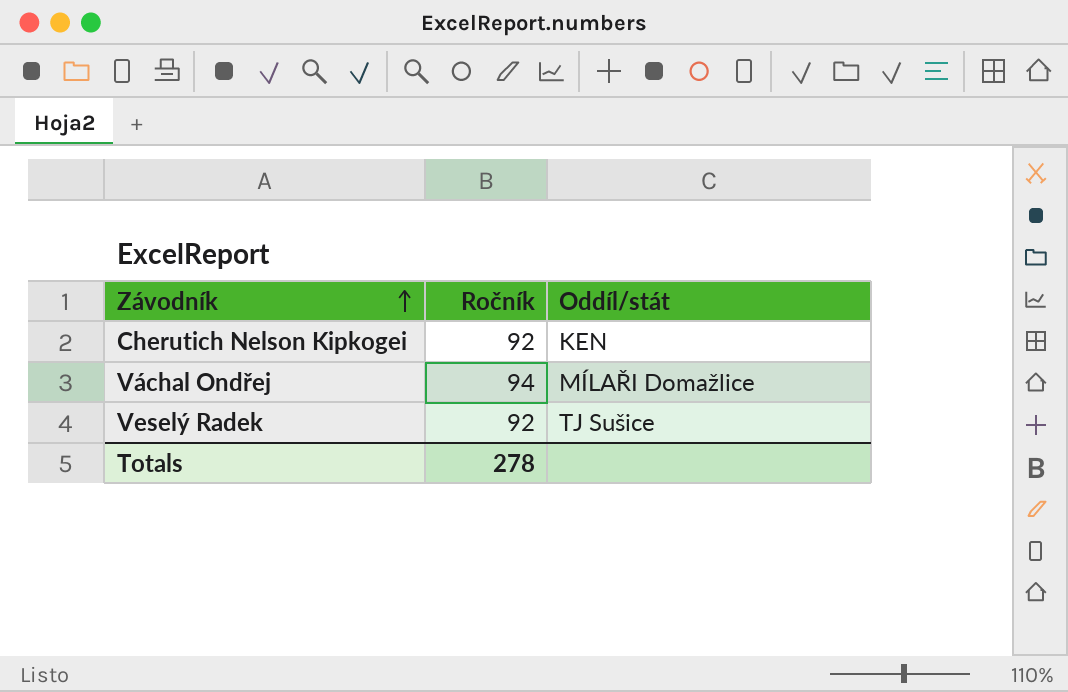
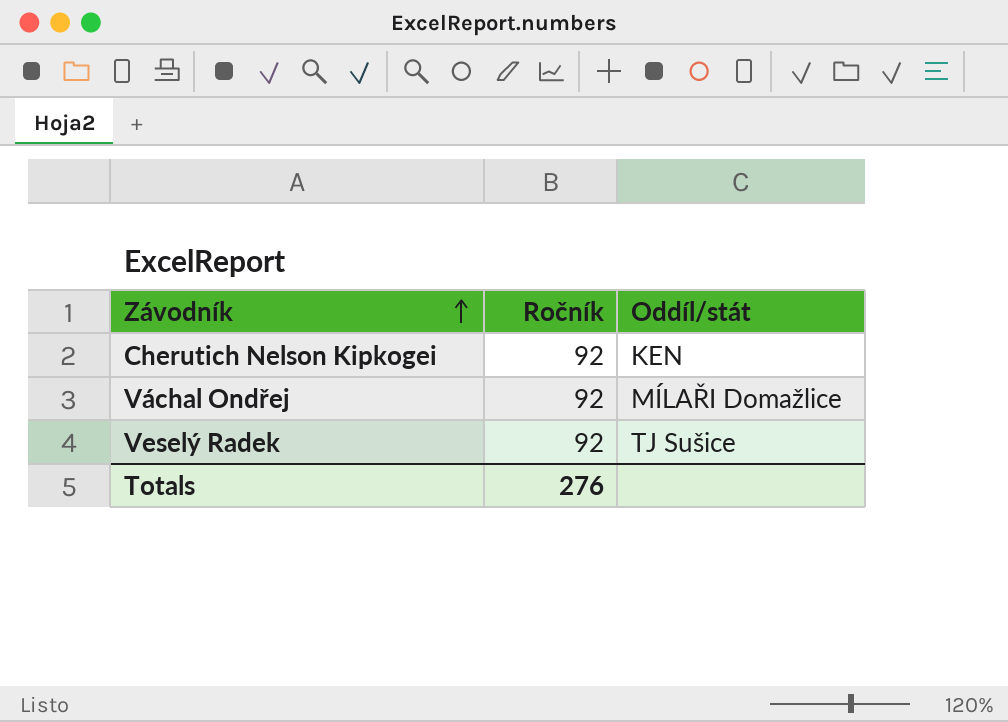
Váchal Ondřej | Ročník: 94 -> 92
Totals | Ročník: 278 -> 276

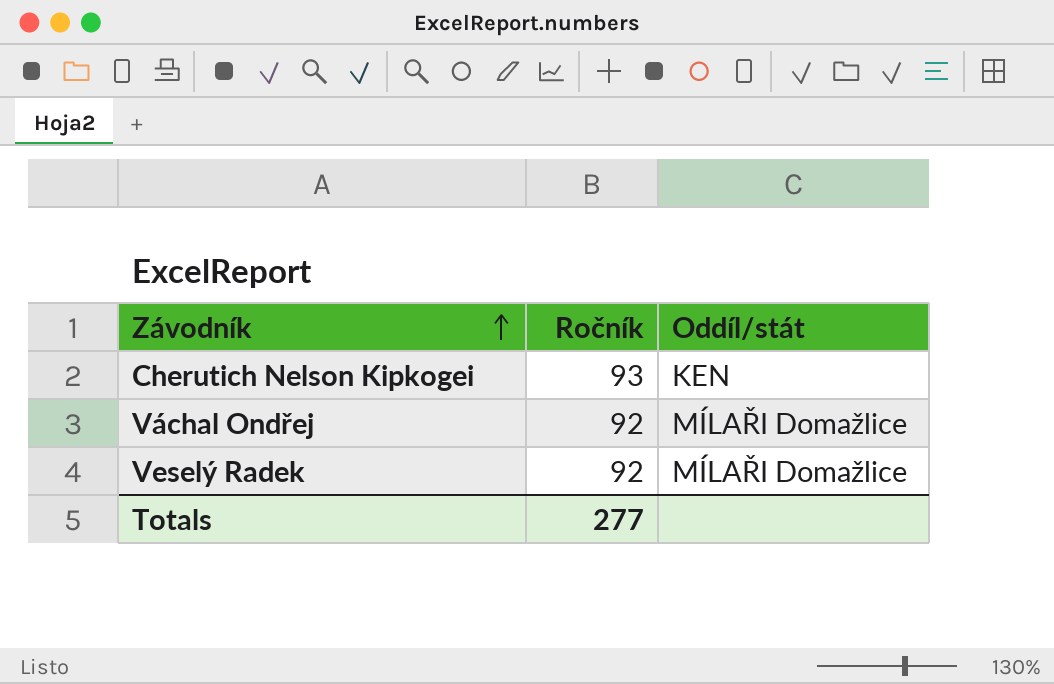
Cherutich Nelson Kipkogei | Ročník: 92 -> 93
Veselý Radek | Oddíl/stát: TJ Sušice -> MÍLAŘI Domažlice
Totals | Ročník: 276 -> 277

